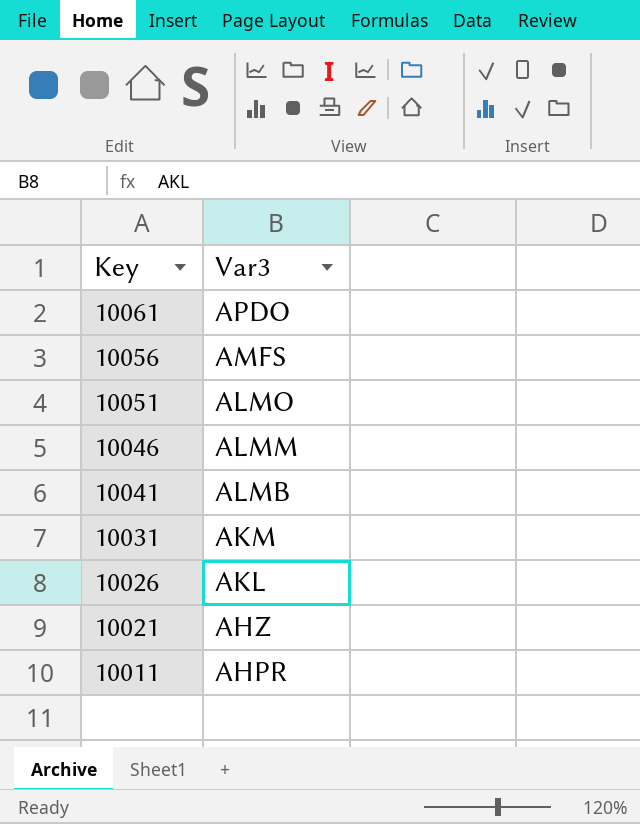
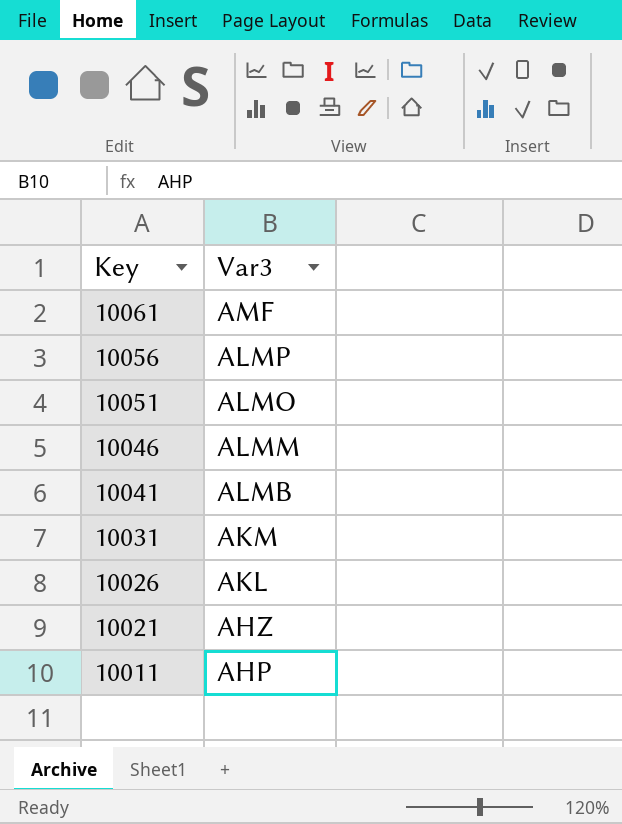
10061 | Var3: APDO -> AMF
10056 | Var3: AMFS -> ALMP
10011 | Var3: AHPR -> AHP

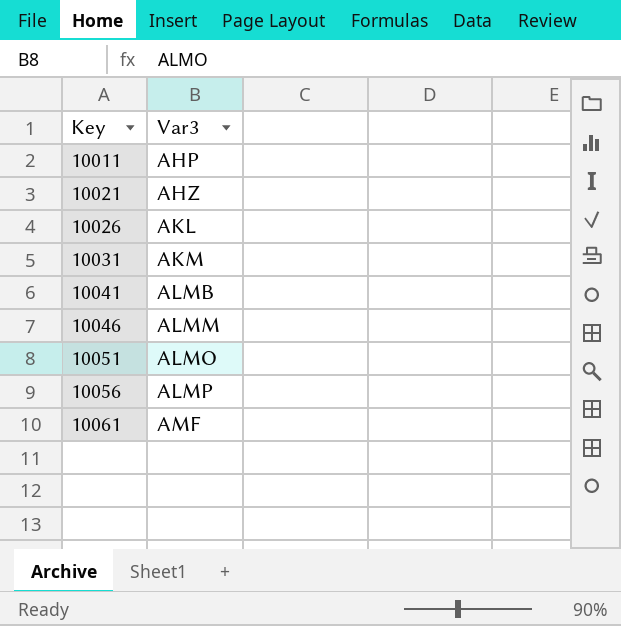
row order: Key descending -> Key ascending

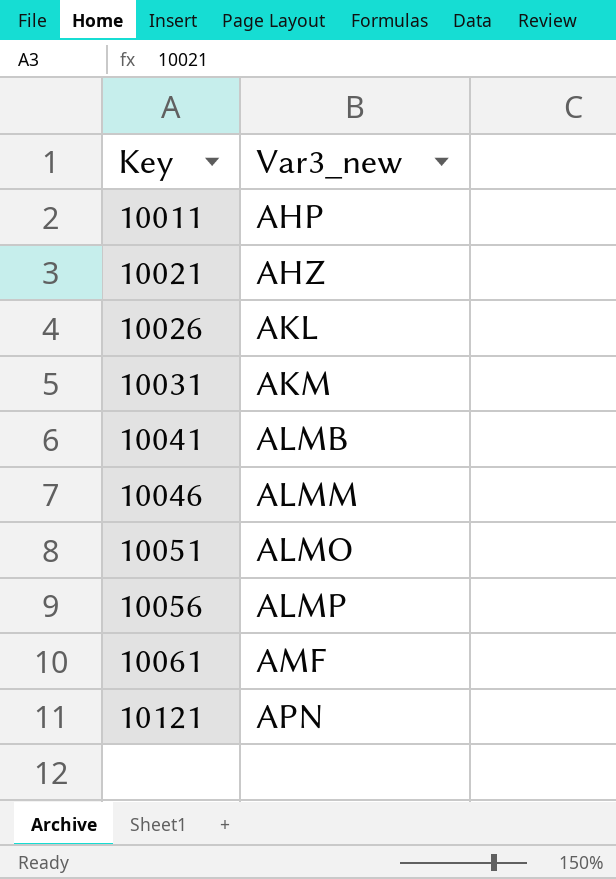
column name: Var3 -> Var3_new
row 10121: none -> APN

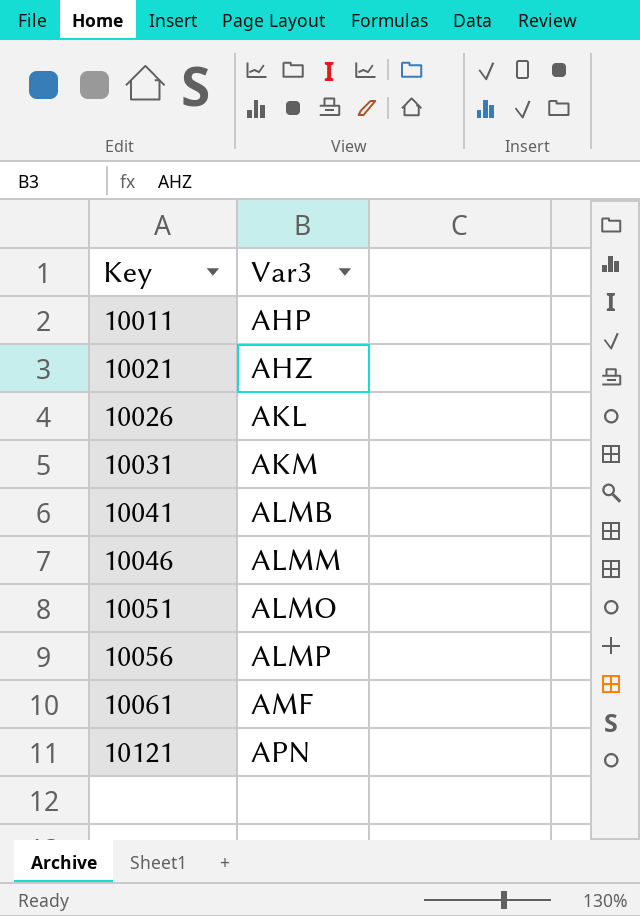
column name: Var3_new -> Var3

